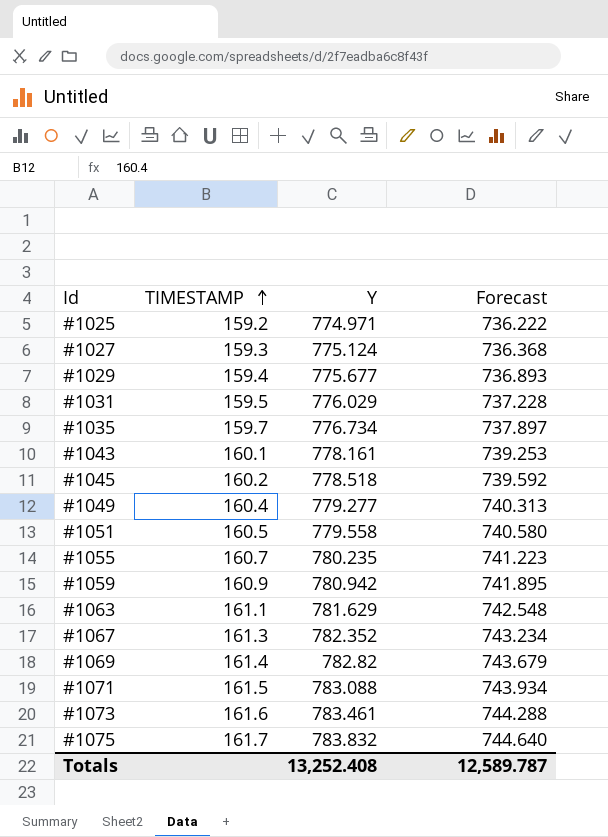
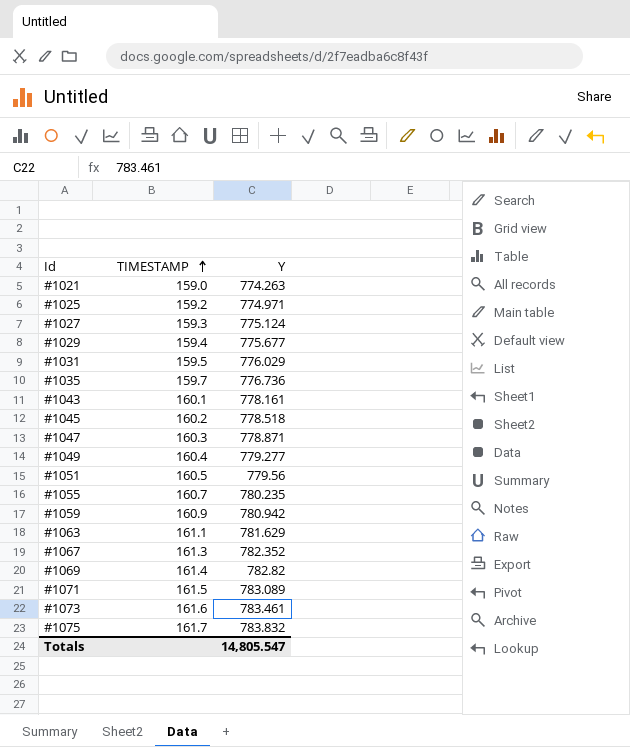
column Forecast | formula: [Y] * 0.95 -> none
row #1021: none -> 159.0 | 774.263
#1035 | Y: 776.734 -> 776.736
row #1047: none -> 160.3 | 778.871
#1051 | Y: 779.558 -> 779.56
#1071 | Y: 783.088 -> 783.089
Totals | Y: 13,252.408 -> 14,805.547

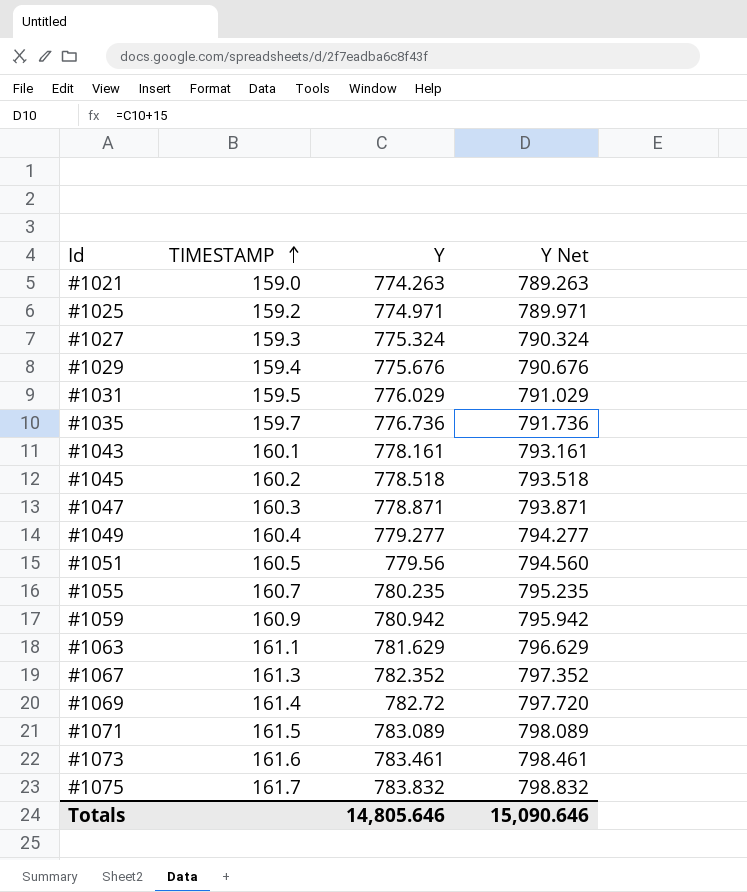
column Y Net | formula: none -> [Y] + 15
#1027 | Y: 775.124 -> 775.324
#1029 | Y: 775.677 -> 775.676
#1069 | Y: 782.82 -> 782.72
Totals | Y: 14,805.547 -> 14,805.646

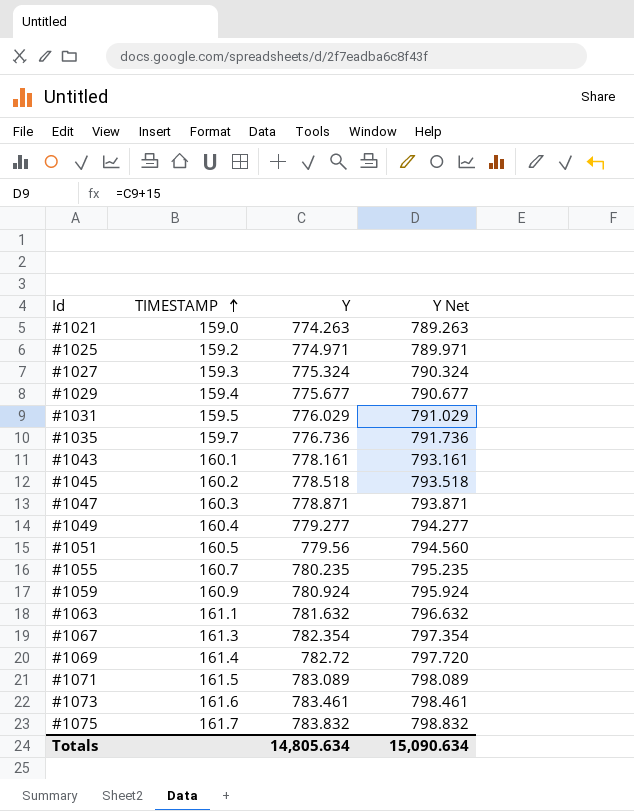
#1029 | Y: 775.676 -> 775.677
#1029 | Y Net: 790.676 -> 790.677
#1059 | Y: 780.942 -> 780.924
#1059 | Y Net: 795.942 -> 795.924
#1063 | Y: 781.629 -> 781.632
#1063 | Y Net: 796.629 -> 796.632
#1067 | Y: 782.352 -> 782.354
#1067 | Y Net: 797.352 -> 797.354
Totals | Y: 14,805.646 -> 14,805.634
Totals | Y Net: 15,090.646 -> 15,090.634

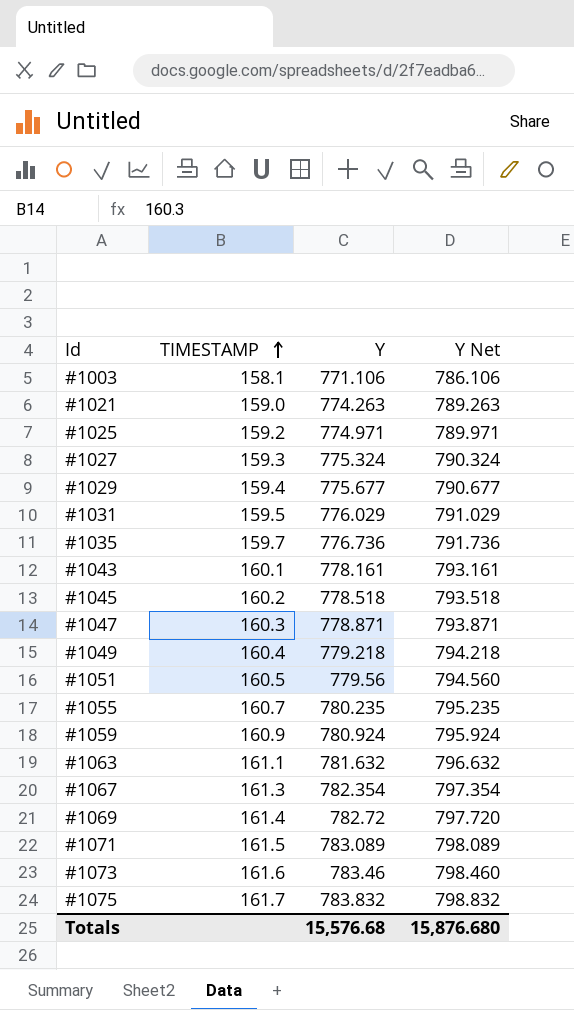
row #1003: none -> 158.1 | 771.106 | 786.106
#1049 | Y: 779.277 -> 779.218
#1049 | Y Net: 794.277 -> 794.218
#1073 | Y: 783.461 -> 783.46
#1073 | Y Net: 798.461 -> 798.460
Totals | Y: 14,805.634 -> 15,576.68
Totals | Y Net: 15,090.634 -> 15,876.680

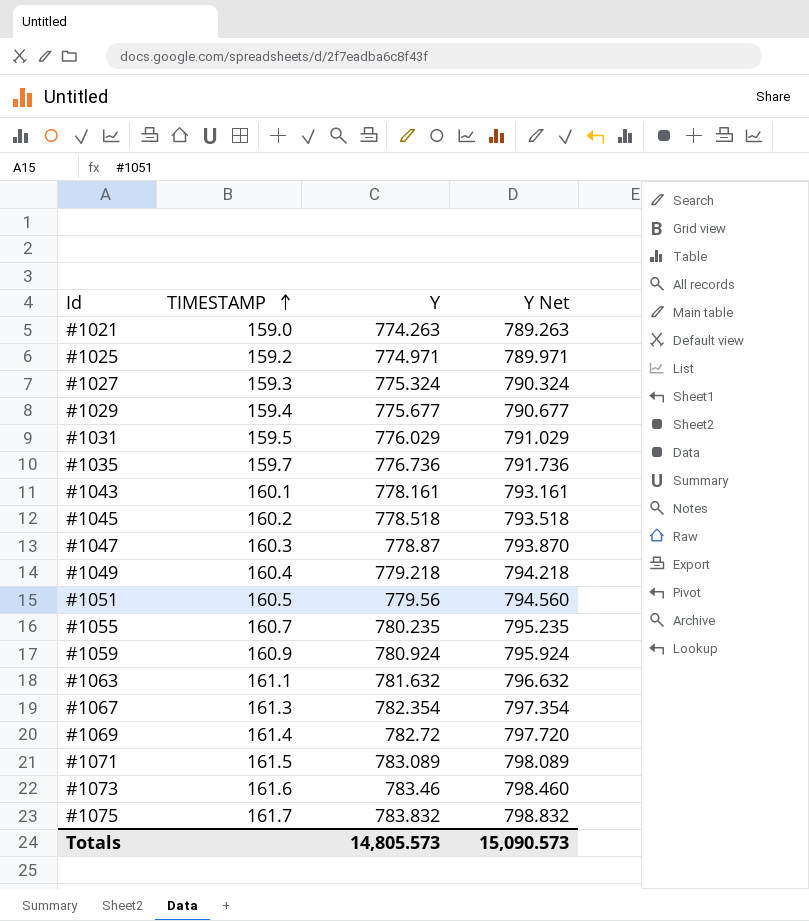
row #1003: 158.1 | 771.106 | 786.106 -> none
#1047 | Y: 778.871 -> 778.87
#1047 | Y Net: 793.871 -> 793.870
Totals | Y: 15,576.68 -> 14,805.573
Totals | Y Net: 15,876.680 -> 15,090.573

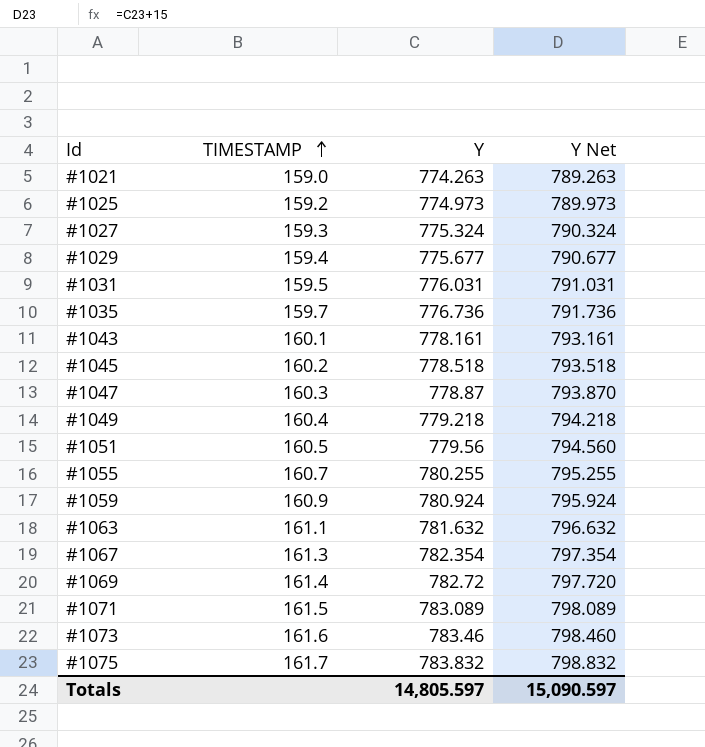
#1025 | Y: 774.971 -> 774.973
#1025 | Y Net: 789.971 -> 789.973
#1031 | Y: 776.029 -> 776.031
#1031 | Y Net: 791.029 -> 791.031
#1055 | Y: 780.235 -> 780.255
#1055 | Y Net: 795.235 -> 795.255
Totals | Y: 14,805.573 -> 14,805.597
Totals | Y Net: 15,090.573 -> 15,090.597

